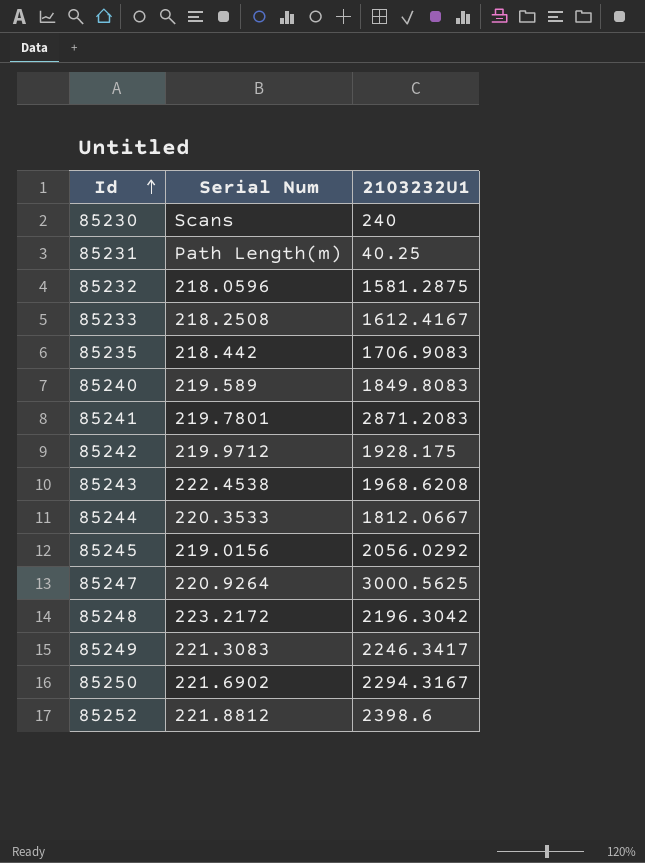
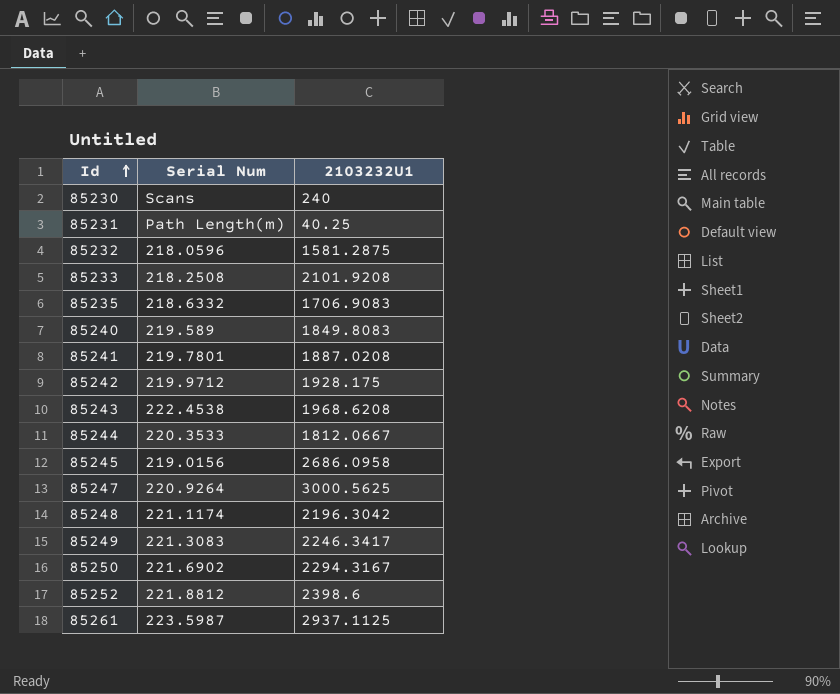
85233 | 2103232U1: 1612.4167 -> 2101.9208
85235 | Serial Num: 218.442 -> 218.6332
85241 | 2103232U1: 2871.2083 -> 1887.0208
85245 | 2103232U1: 2056.0292 -> 2686.0958
85248 | Serial Num: 223.2172 -> 221.1174
row 85261: none -> 223.5987 | 2937.1125

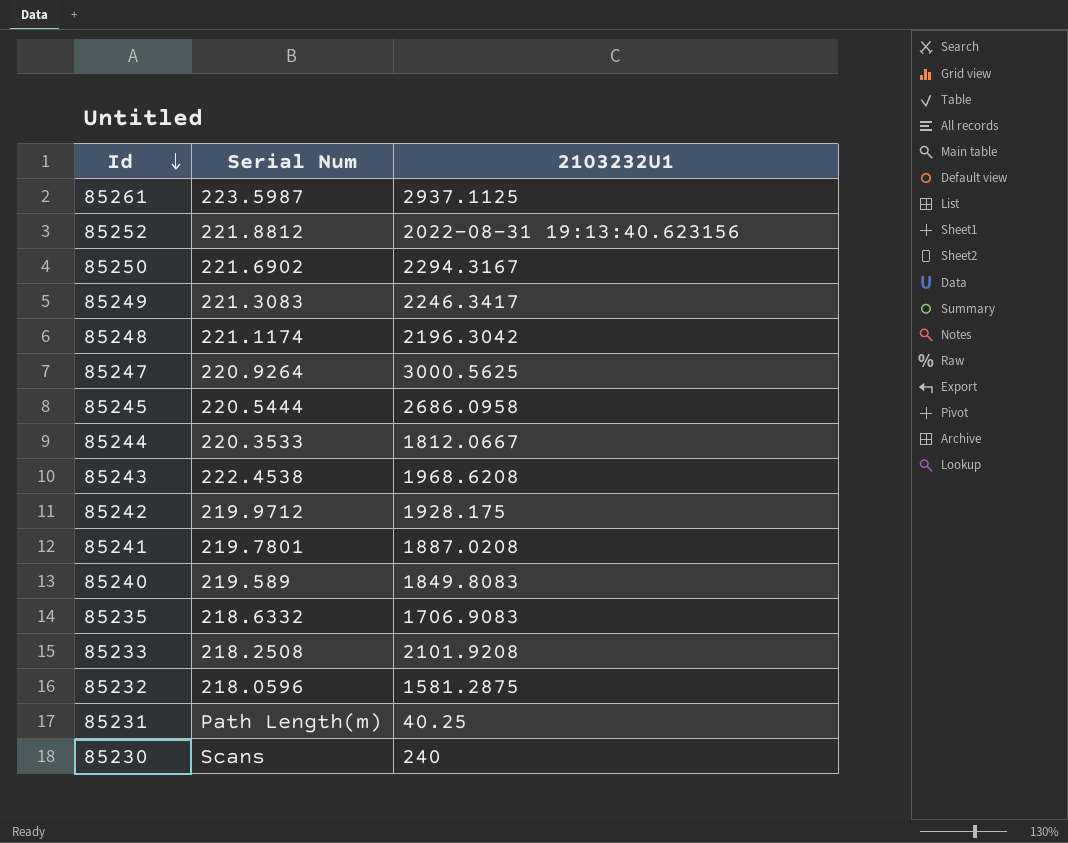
row order: Id ascending -> Id descending
85252 | 2103232U1: 2398.6 -> 2022-08-31 19:13:40.623156
85245 | Serial Num: 219.0156 -> 220.5444

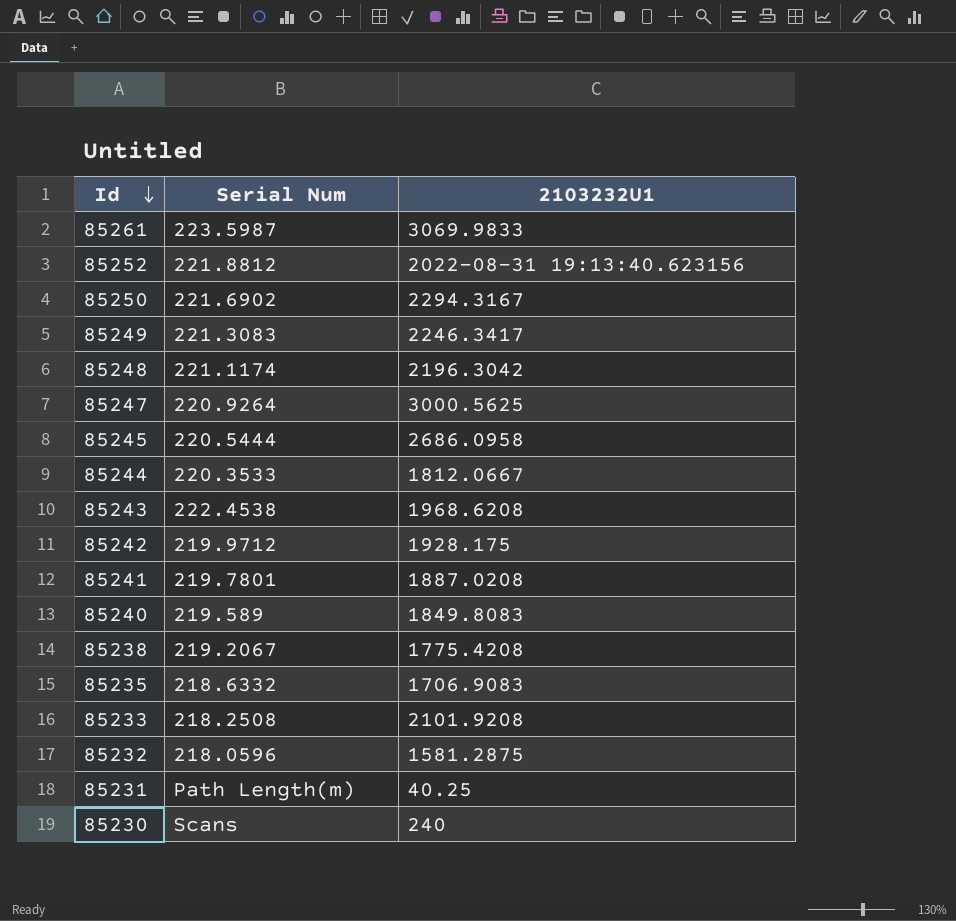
85261 | 2103232U1: 2937.1125 -> 3069.9833
row 85238: none -> 219.2067 | 1775.4208

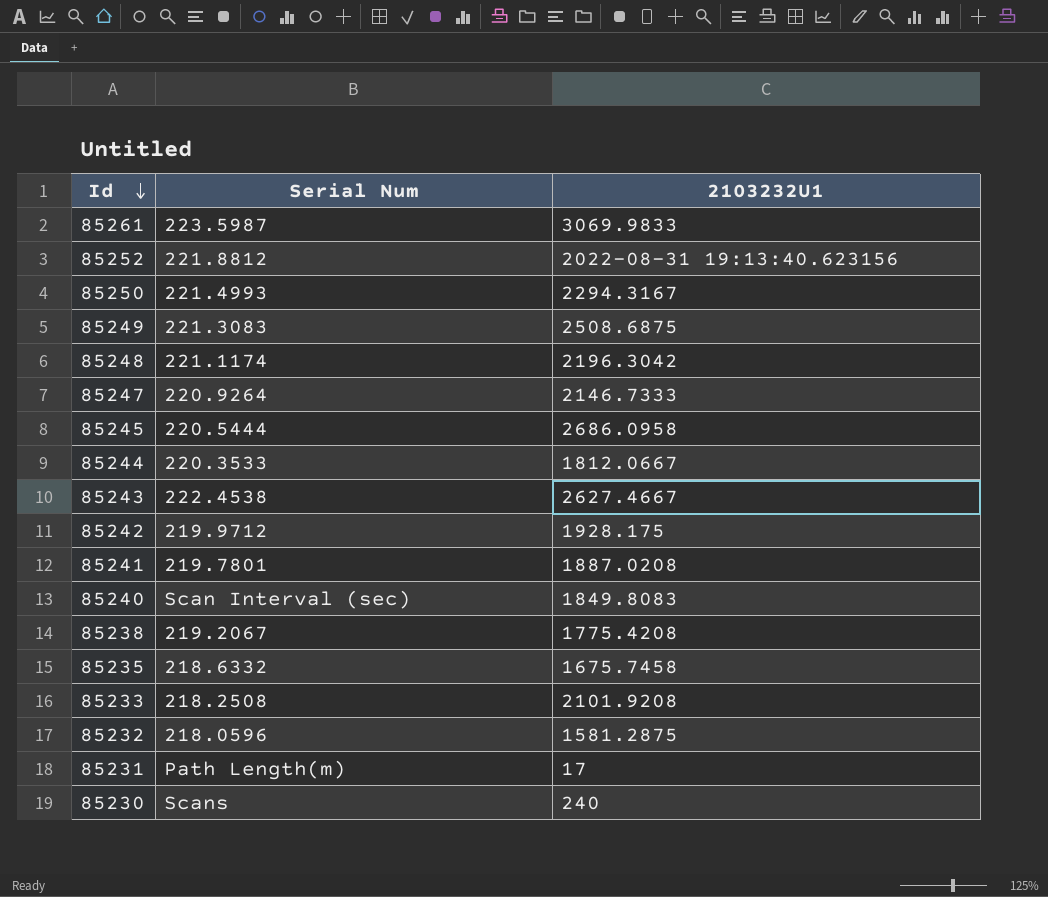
85250 | Serial Num: 221.6902 -> 221.4993
85249 | 2103232U1: 2246.3417 -> 2508.6875
85247 | 2103232U1: 3000.5625 -> 2146.7333
85243 | 2103232U1: 1968.6208 -> 2627.4667
85240 | Serial Num: 219.589 -> Scan Interval (sec)
85235 | 2103232U1: 1706.9083 -> 1675.7458
85231 | 2103232U1: 40.25 -> 17

